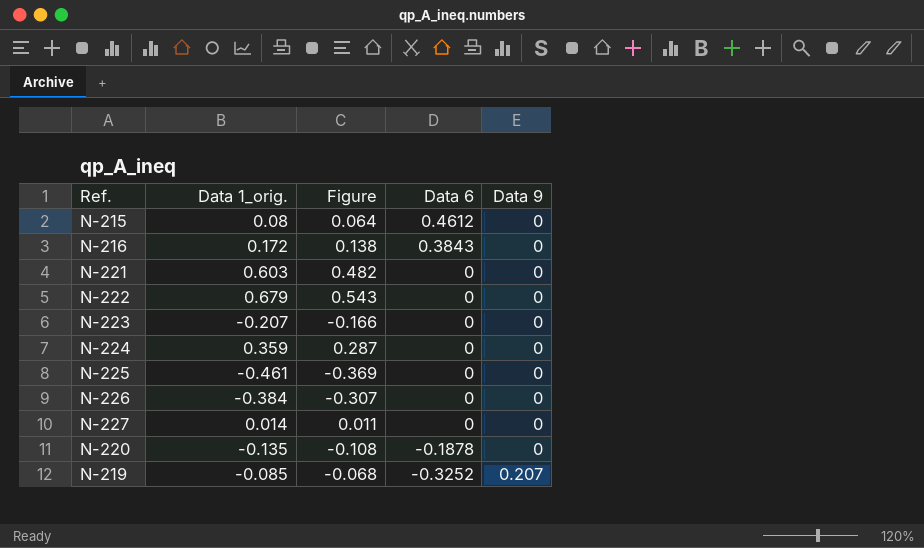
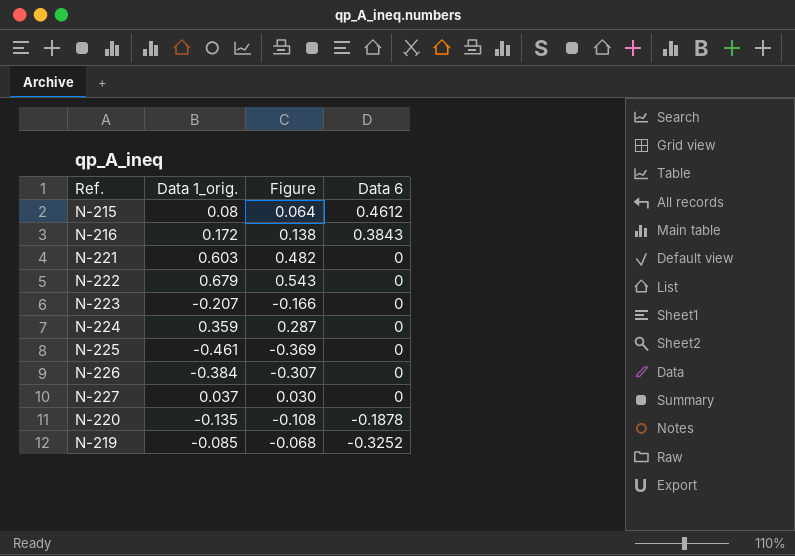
column Data 9 | position: 5 -> none
N-227 | Data 1_orig.: 0.014 -> 0.037
N-227 | Figure: 0.011 -> 0.030

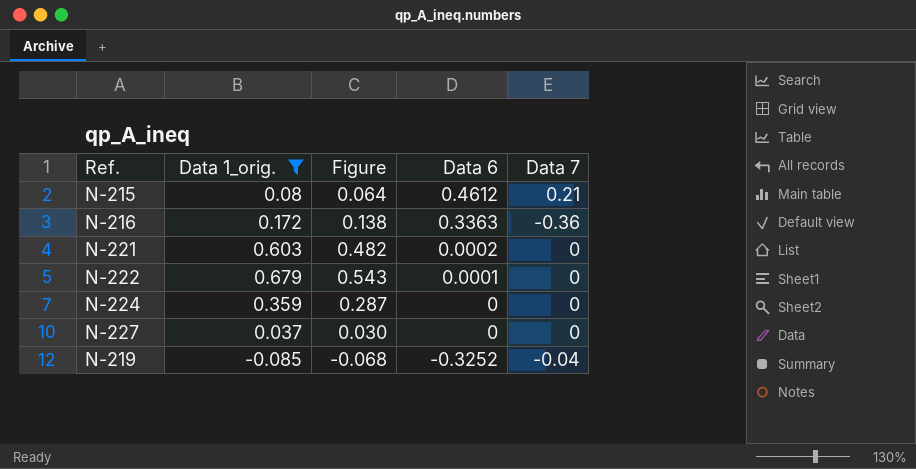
filter: none -> Data 1_orig. >= -0.085
column Data 7 | position: none -> 5
N-216 | Data 6: 0.3843 -> 0.3363
N-221 | Data 6: 0 -> 0.0002
N-222 | Data 6: 0 -> 0.0001

